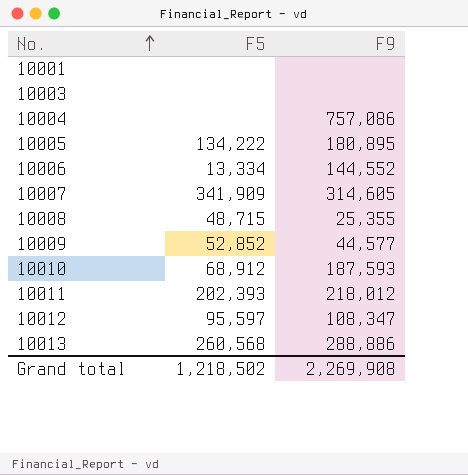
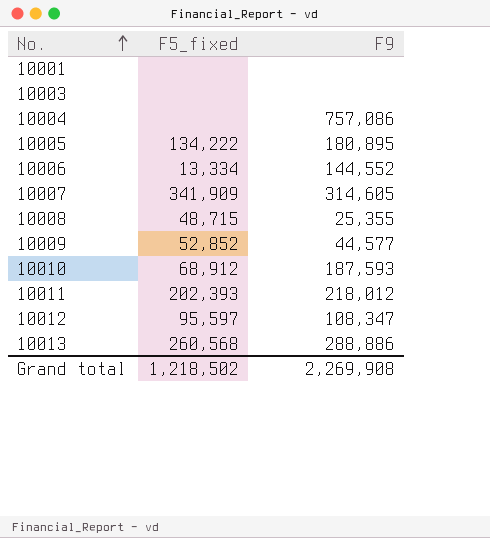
column name: F5 -> F5_fixed

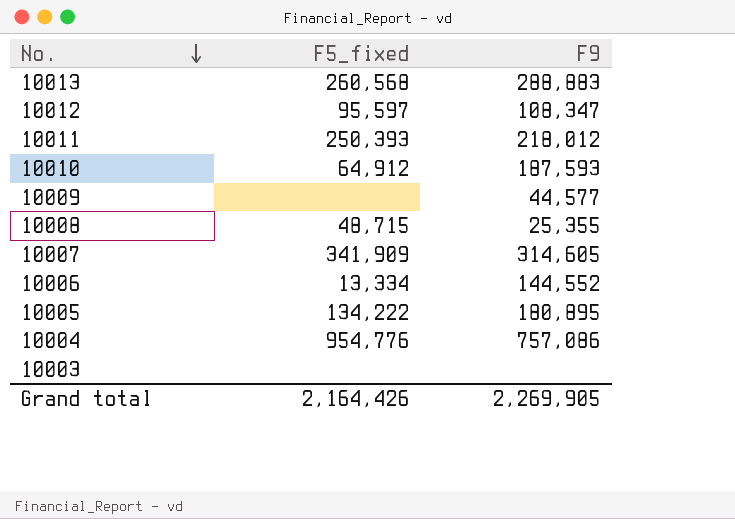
row order: No. ascending -> No. descending
row 10001: none | none -> none
10013 | F9: 288,886 -> 288,883
10011 | F5_fixed: 202,393 -> 250,393
10010 | F5_fixed: 68,912 -> 64,912
10009 | F5_fixed: 52,852 -> none
10004 | F5_fixed: none -> 954,776
Grand total | F5_fixed: 1,218,502 -> 2,164,426
Grand total | F9: 2,269,908 -> 2,269,905

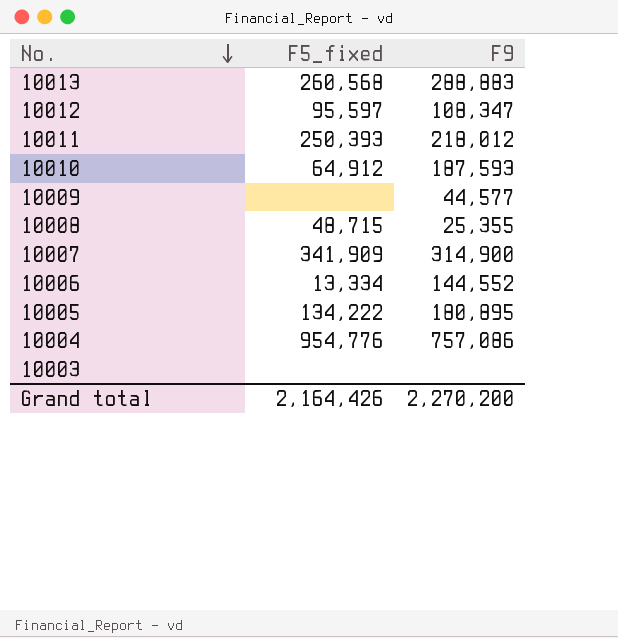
10007 | F9: 314,605 -> 314,900
Grand total | F9: 2,269,905 -> 2,270,200

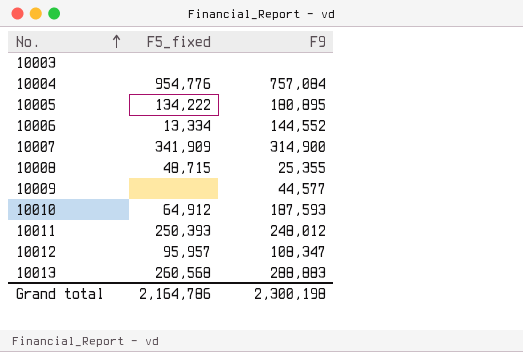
row order: No. descending -> No. ascending
10004 | F9: 757,086 -> 757,084
10011 | F9: 218,012 -> 248,012
10012 | F5_fixed: 95,597 -> 95,957
Grand total | F5_fixed: 2,164,426 -> 2,164,786
Grand total | F9: 2,270,200 -> 2,300,198

